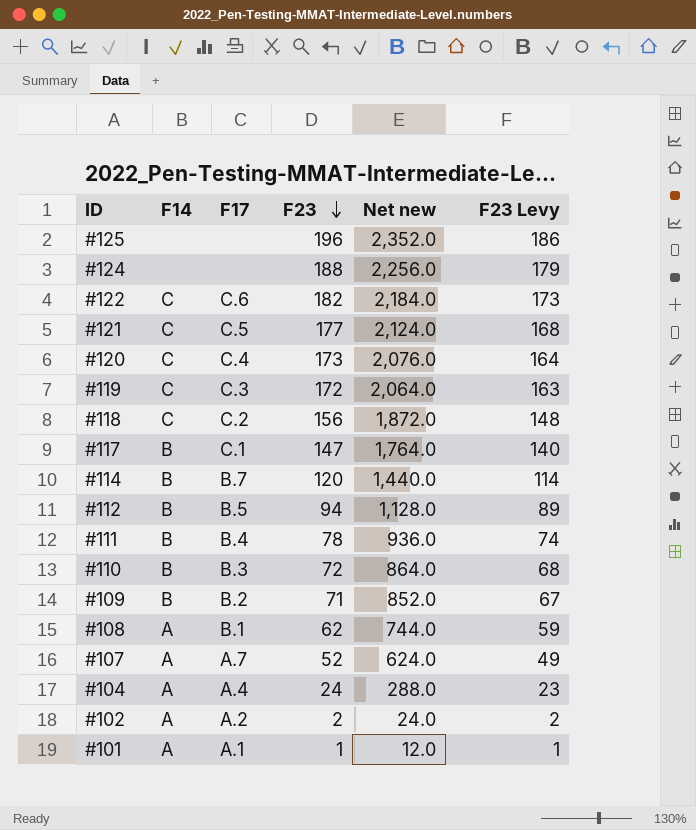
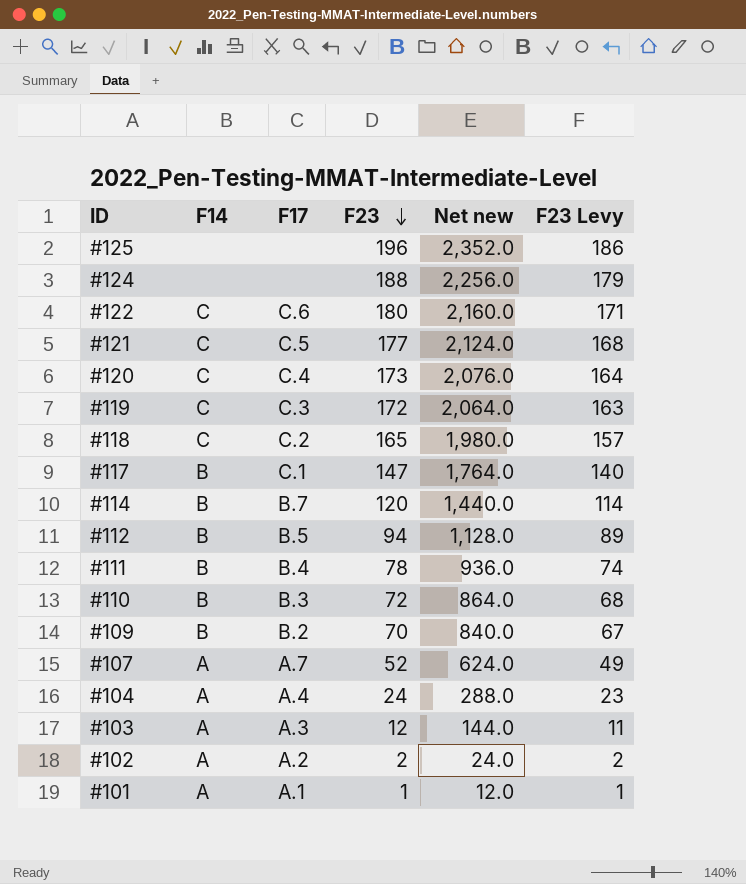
row #108: A | B.1 | 62 | 744.0 | 59 -> none
#122 | F23: 182 -> 180
#122 | Net new: 2,184.0 -> 2,160.0
#122 | F23 Levy: 173 -> 171
#118 | F23: 156 -> 165
#118 | Net new: 1,872.0 -> 1,980.0
#118 | F23 Levy: 148 -> 157
#109 | F23: 71 -> 70
#109 | Net new: 852.0 -> 840.0
row #103: none -> A | A.3 | 12 | 144.0 | 11

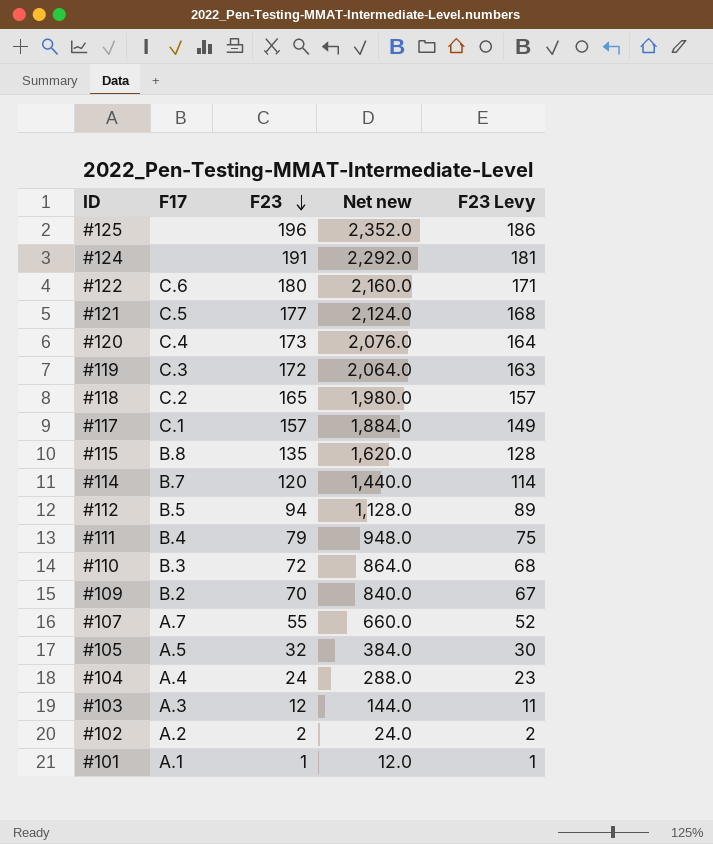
column F14 | position: 2 -> none
#124 | F23: 188 -> 191
#124 | Net new: 2,256.0 -> 2,292.0
#124 | F23 Levy: 179 -> 181
#117 | F23: 147 -> 157
#117 | Net new: 1,764.0 -> 1,884.0
#117 | F23 Levy: 140 -> 149
row #115: none -> B.8 | 135 | 1,620.0 | 128
#111 | F23: 78 -> 79
#111 | Net new: 936.0 -> 948.0
#111 | F23 Levy: 74 -> 75
#107 | F23: 52 -> 55
#107 | Net new: 624.0 -> 660.0
#107 | F23 Levy: 49 -> 52
row #105: none -> A.5 | 32 | 384.0 | 30

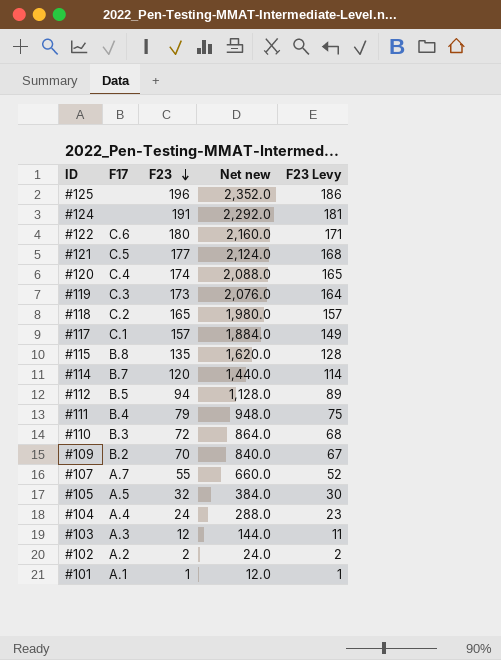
#120 | F23: 173 -> 174
#120 | Net new: 2,076.0 -> 2,088.0
#120 | F23 Levy: 164 -> 165
#119 | F23: 172 -> 173
#119 | Net new: 2,064.0 -> 2,076.0
#119 | F23 Levy: 163 -> 164

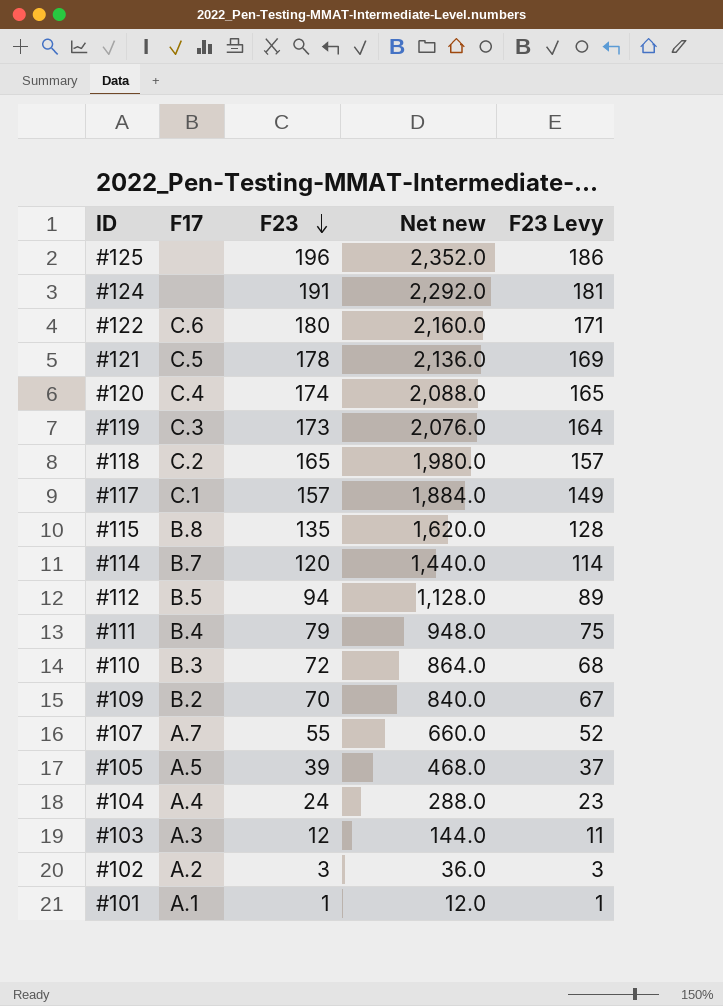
#121 | F23: 177 -> 178
#121 | Net new: 2,124.0 -> 2,136.0
#121 | F23 Levy: 168 -> 169
#105 | F23: 32 -> 39
#105 | Net new: 384.0 -> 468.0
#105 | F23 Levy: 30 -> 37
#102 | F23: 2 -> 3
#102 | Net new: 24.0 -> 36.0
#102 | F23 Levy: 2 -> 3

